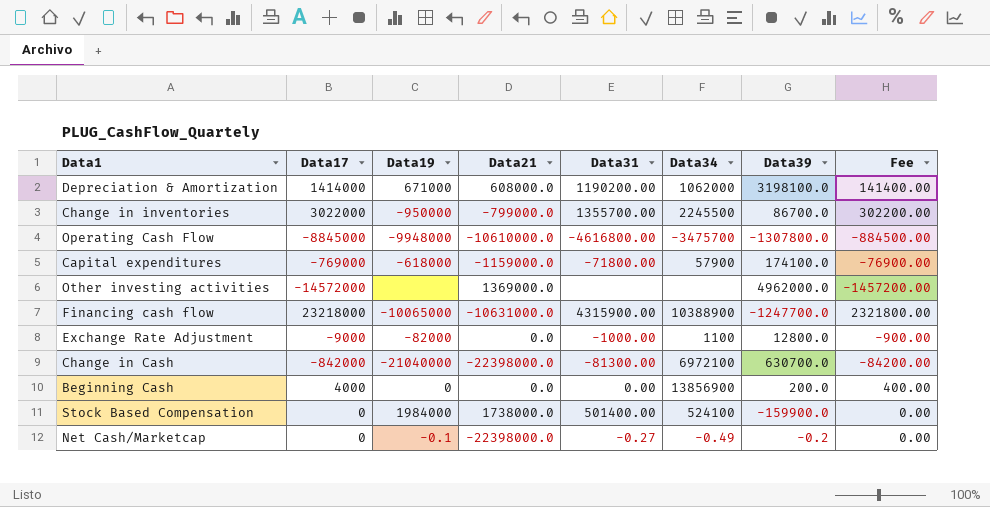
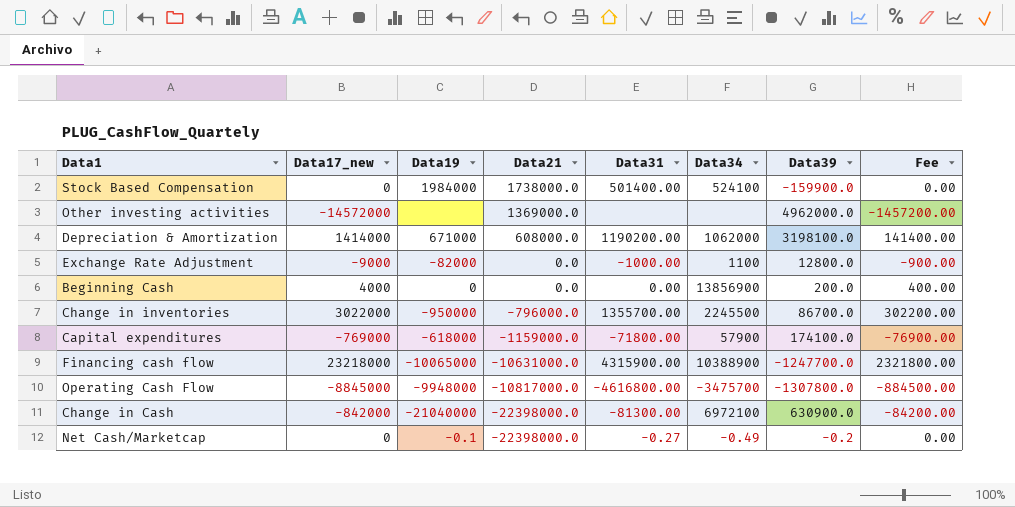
row order: none -> Data21 descending
column name: Data17 -> Data17_new
Change in inventories | Data21: -799000.0 -> -796000.0
Operating Cash Flow | Data21: -10610000.0 -> -10817000.0
Change in Cash | Data39: 630700.0 -> 630900.0

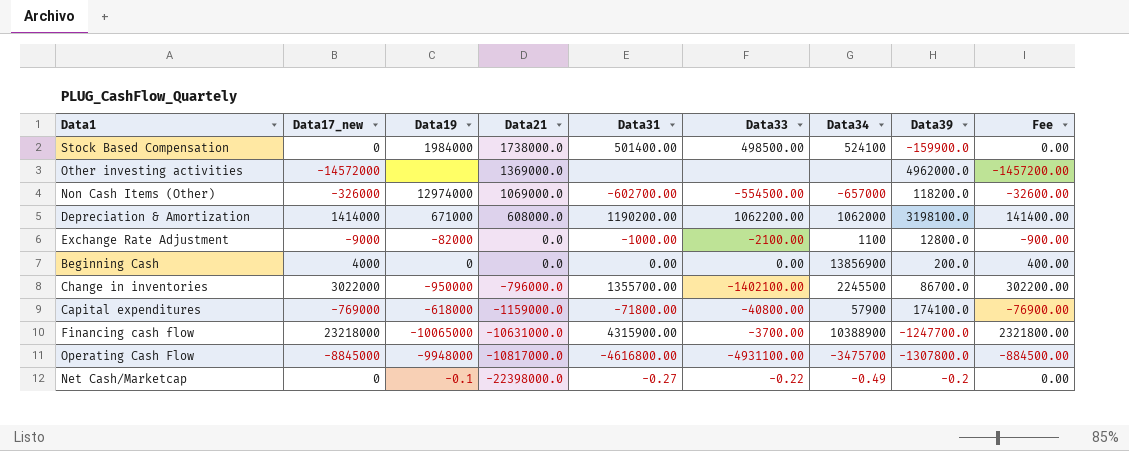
column Data33 | position: none -> 6
row Change in Cash: -842000 | -21040000 | -22398000.0 | -81300.00 | 6972100 | 630900.0 | -84200.00 -> none
row Non Cash Items (Other): none -> -326000 | 12974000 | 1069000.0 | -602700.00 | -554500.00 | -657000 | 118200.0 | -32600.00

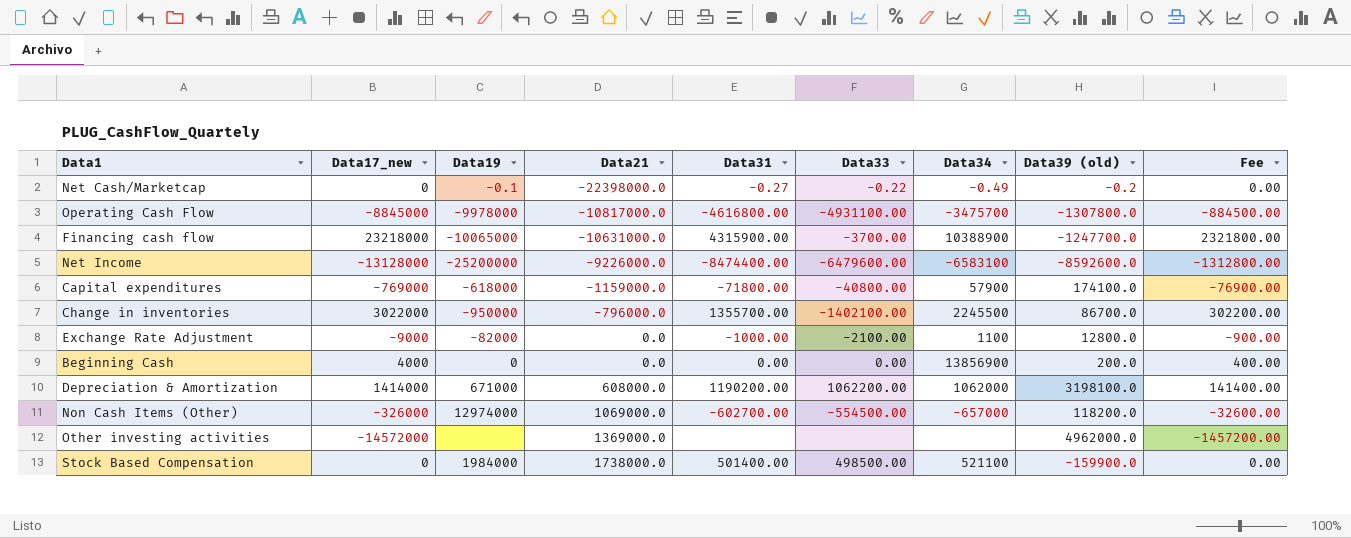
row order: Data21 descending -> Data21 ascending
column name: Data39 -> Data39 (old)
Operating Cash Flow | Data19: -9948000 -> -9978000
row Net Income: none -> -13128000 | -25200000 | -9226000.0 | -8474400.00 | -6479600.00 | -6583100 | -8592600.0 | -1312800.00
Stock Based Compensation | Data34: 524100 -> 521100

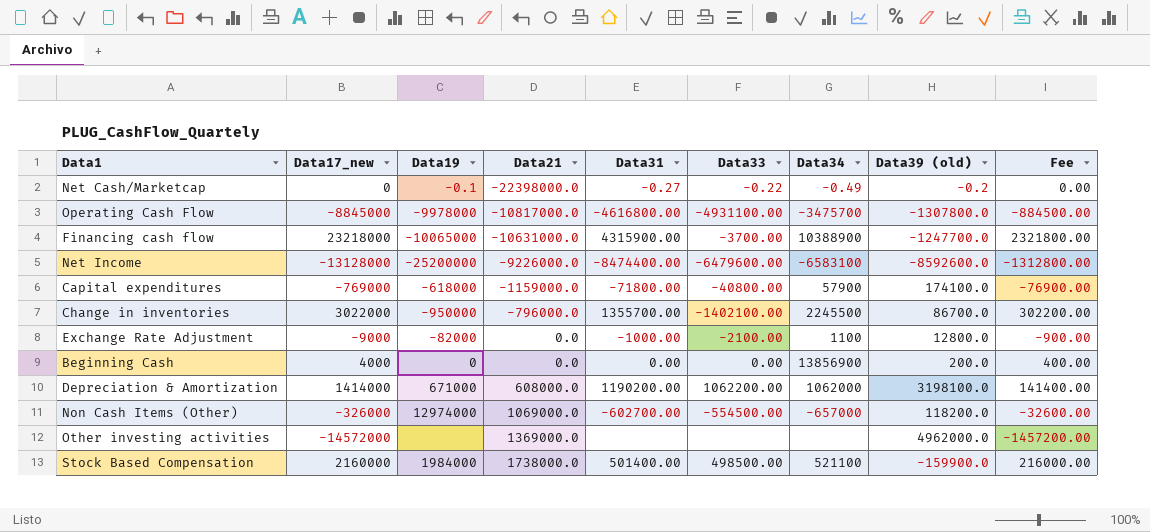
Stock Based Compensation | Data17_new: 0 -> 2160000
Stock Based Compensation | Fee: 0.00 -> 216000.00

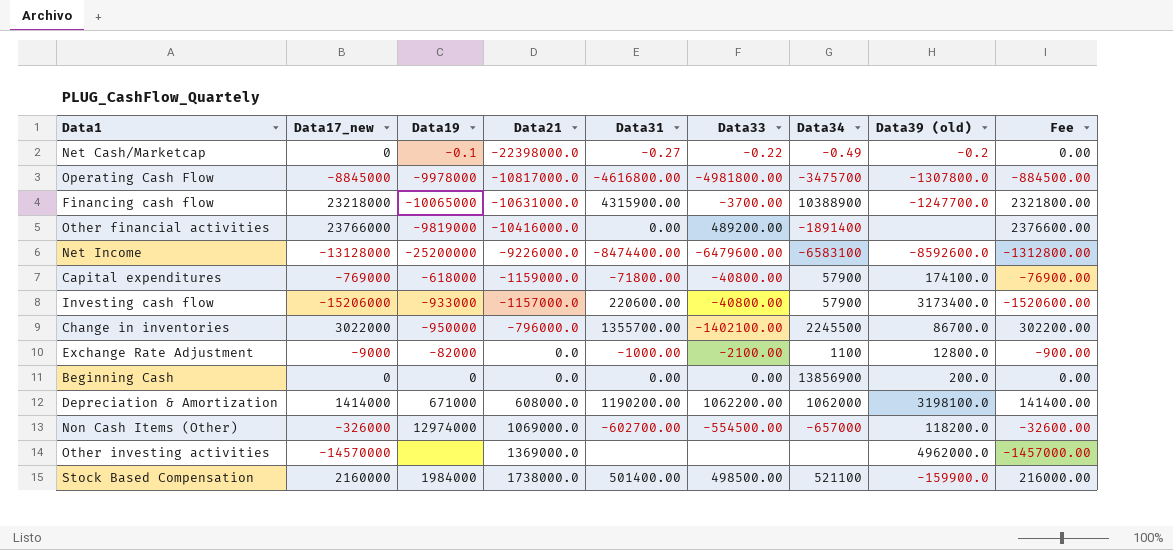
Operating Cash Flow | Data33: -4931100.00 -> -4981800.00
row Other financial activities: none -> 23766000 | -9819000 | -10416000.0 | 0.00 | 489200.00 | -1891400 | none | 2376600.00
row Investing cash flow: none -> -15206000 | -933000 | -1157000.0 | 220600.00 | -40800.00 | 57900 | 3173400.0 | -1520600.00
Beginning Cash | Data17_new: 4000 -> 0
Beginning Cash | Fee: 400.00 -> 0.00
Other investing activities | Data17_new: -14572000 -> -14570000
Other investing activities | Fee: -1457200.00 -> -1457000.00

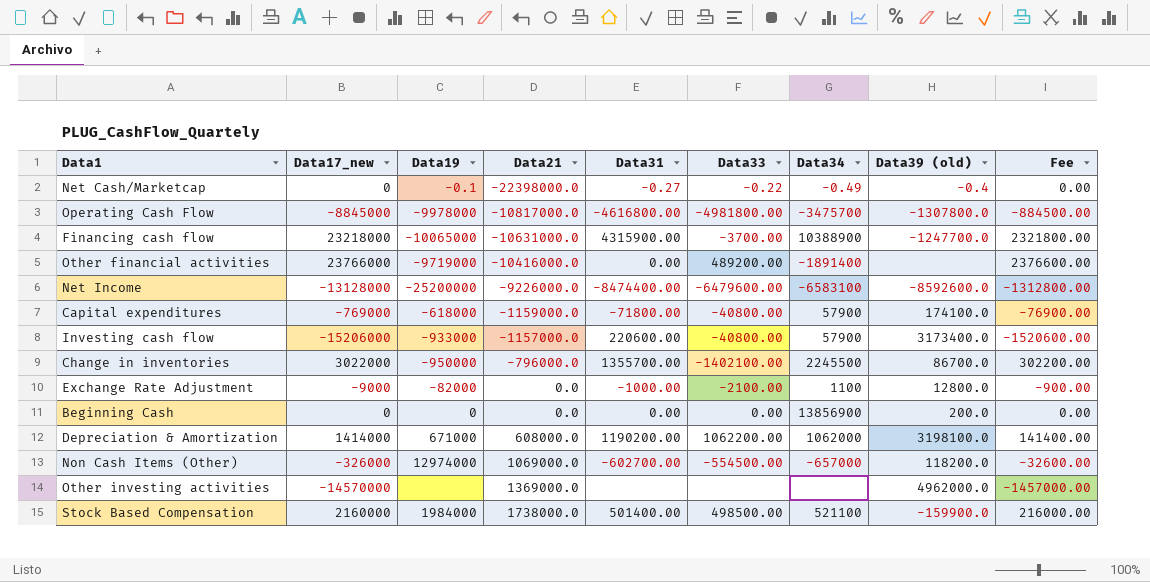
Net Cash/Marketcap | Data39 (old): -0.2 -> -0.4
Other financial activities | Data19: -9819000 -> -9719000

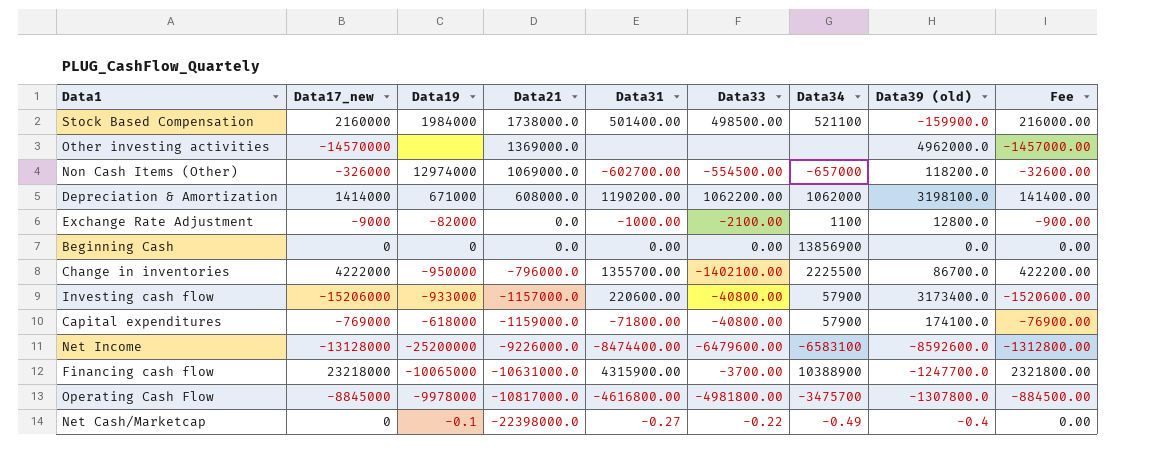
row order: Data21 ascending -> Data21 descending
row Other financial activities: 23766000 | -9719000 | -10416000.0 | 0.00 | 489200.00 | -1891400 | none | 2376600.00 -> none
Beginning Cash | Data39 (old): 200.0 -> 0.0
Change in inventories | Data17_new: 3022000 -> 4222000
Change in inventories | Data34: 2245500 -> 2225500
Change in inventories | Fee: 302200.00 -> 422200.00

